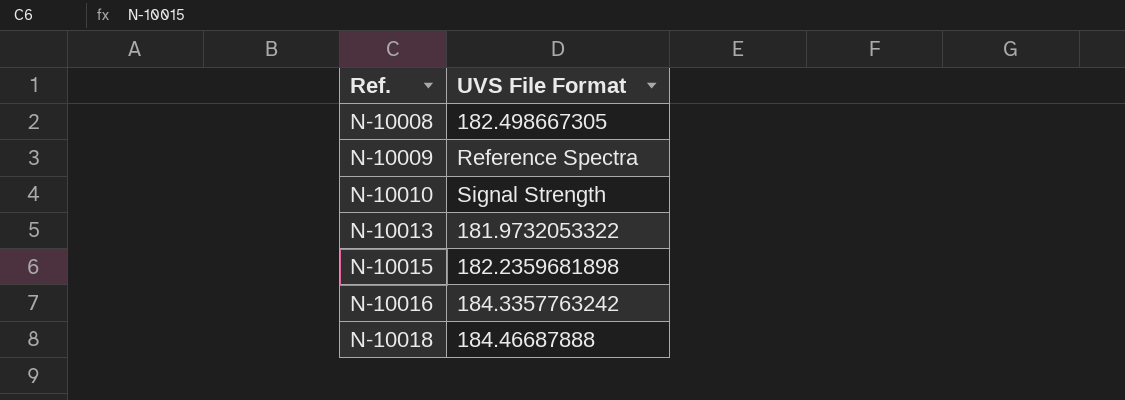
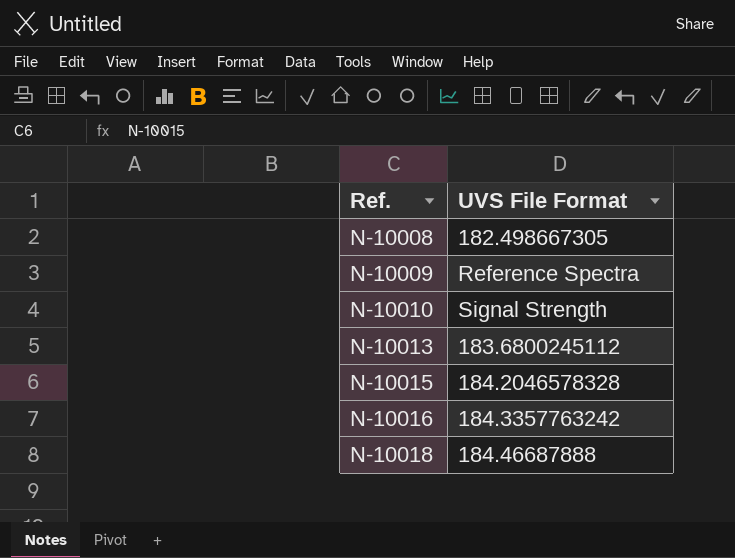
N-10013 | UVS File Format: 181.9732053322 -> 183.6800245112
N-10015 | UVS File Format: 182.2359681898 -> 184.2046578328

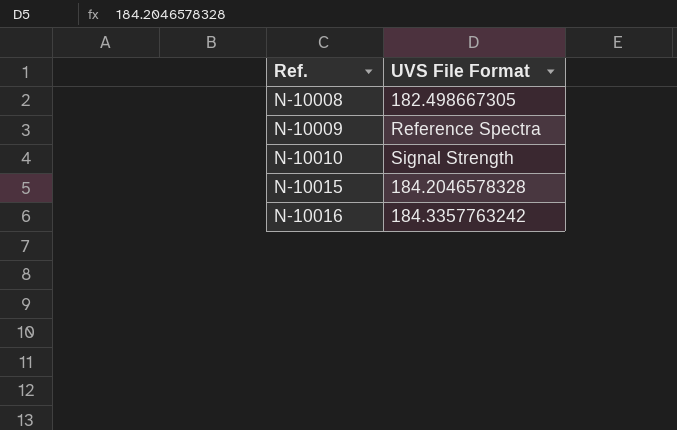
row N-10013: 183.6800245112 -> none
row N-10018: 184.46687888 -> none

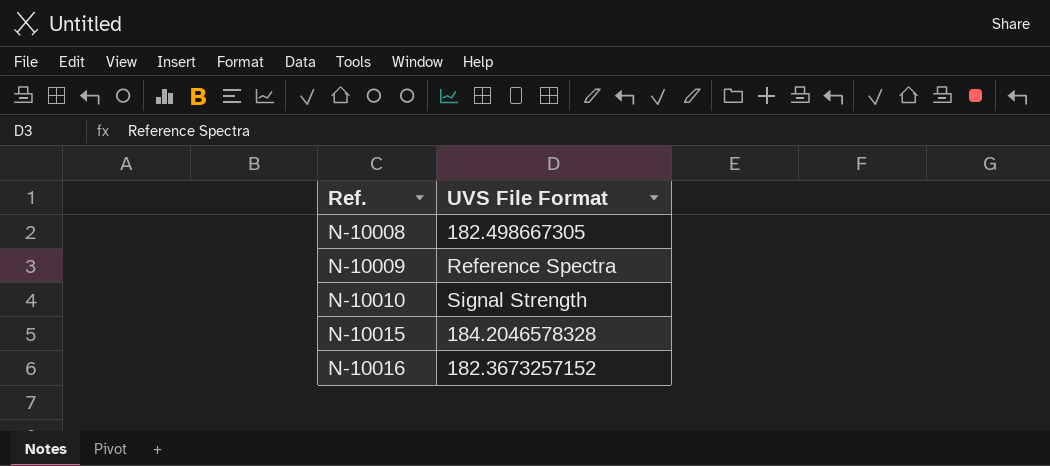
N-10016 | UVS File Format: 184.3357763242 -> 182.3673257152

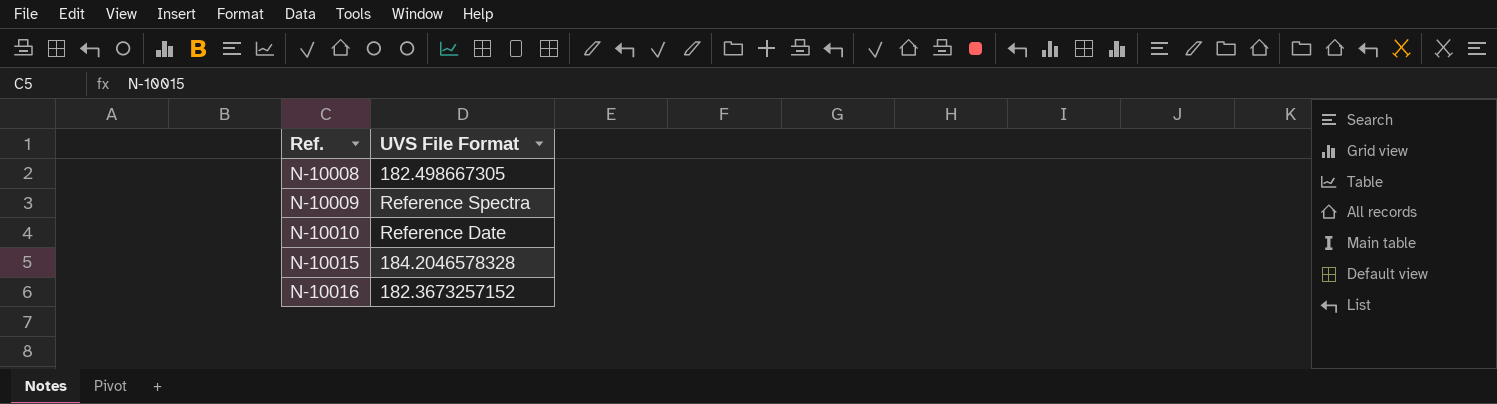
N-10010 | UVS File Format: Signal Strength -> Reference Date

